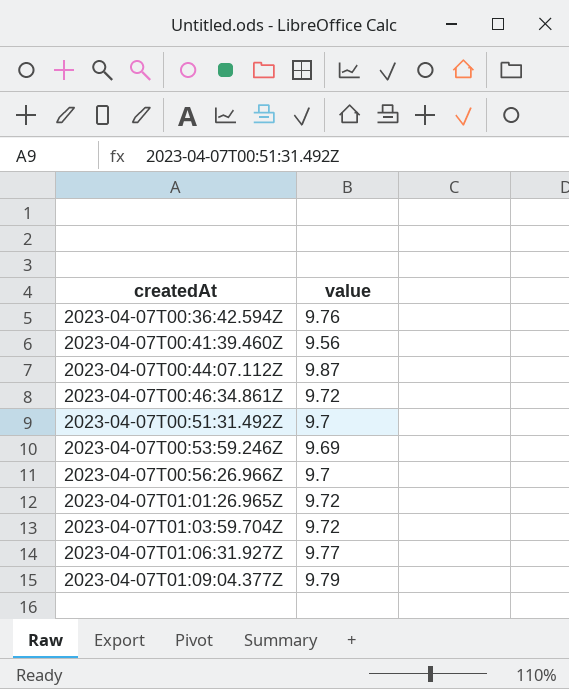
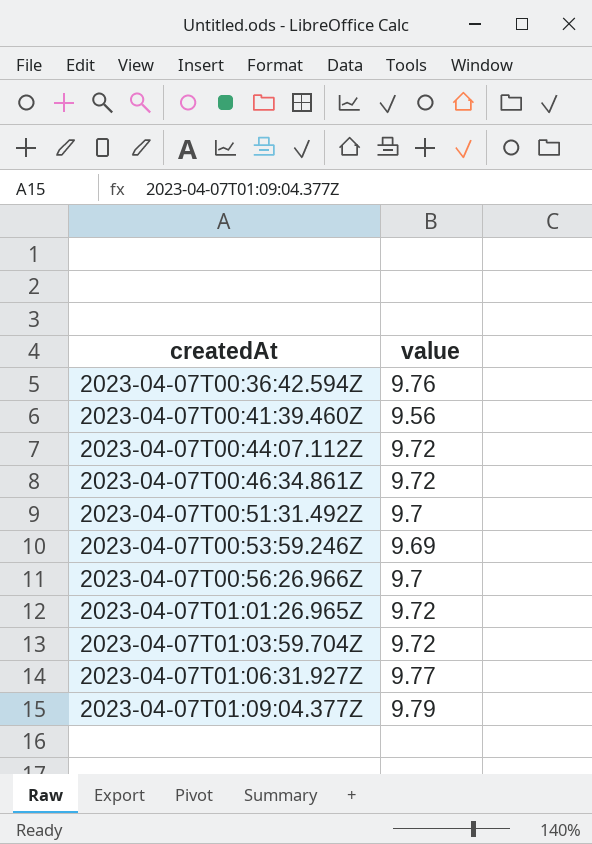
2023-04-07T00:44:07.112Z | value: 9.87 -> 9.72

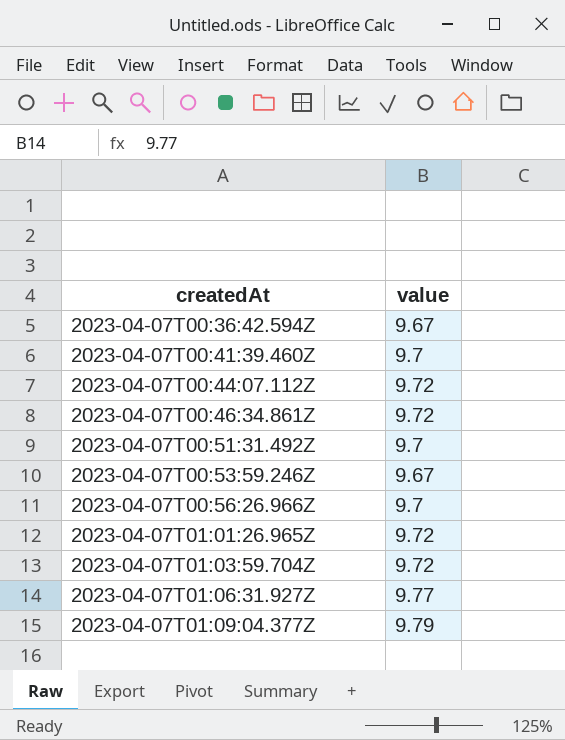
2023-04-07T00:36:42.594Z | value: 9.76 -> 9.67
2023-04-07T00:41:39.460Z | value: 9.56 -> 9.7
2023-04-07T00:53:59.246Z | value: 9.69 -> 9.67

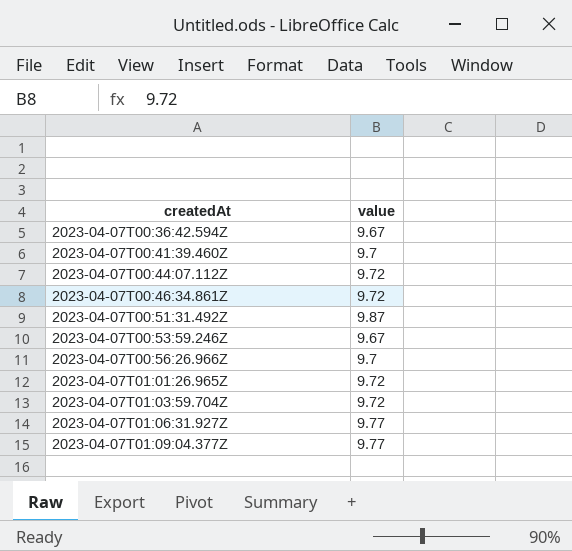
2023-04-07T00:51:31.492Z | value: 9.7 -> 9.87
2023-04-07T01:09:04.377Z | value: 9.79 -> 9.77

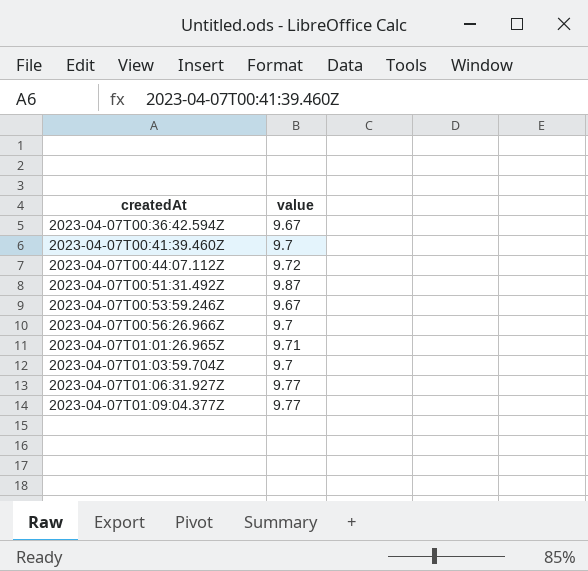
row 2023-04-07T00:46:34.861Z: 9.72 -> none
2023-04-07T01:01:26.965Z | value: 9.72 -> 9.71
2023-04-07T01:03:59.704Z | value: 9.72 -> 9.7

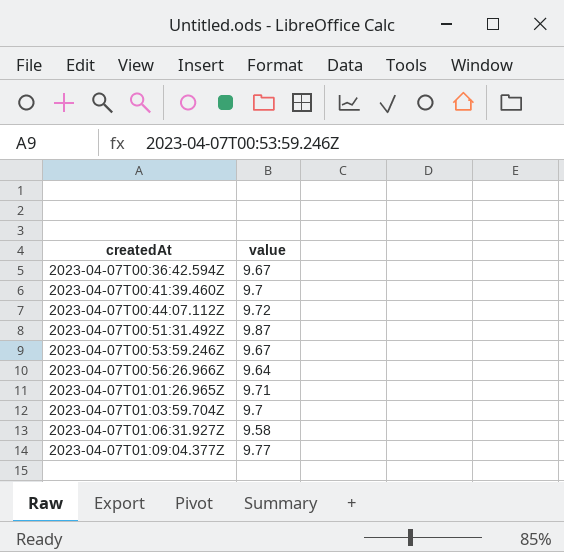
2023-04-07T00:56:26.966Z | value: 9.7 -> 9.64
2023-04-07T01:06:31.927Z | value: 9.77 -> 9.58

